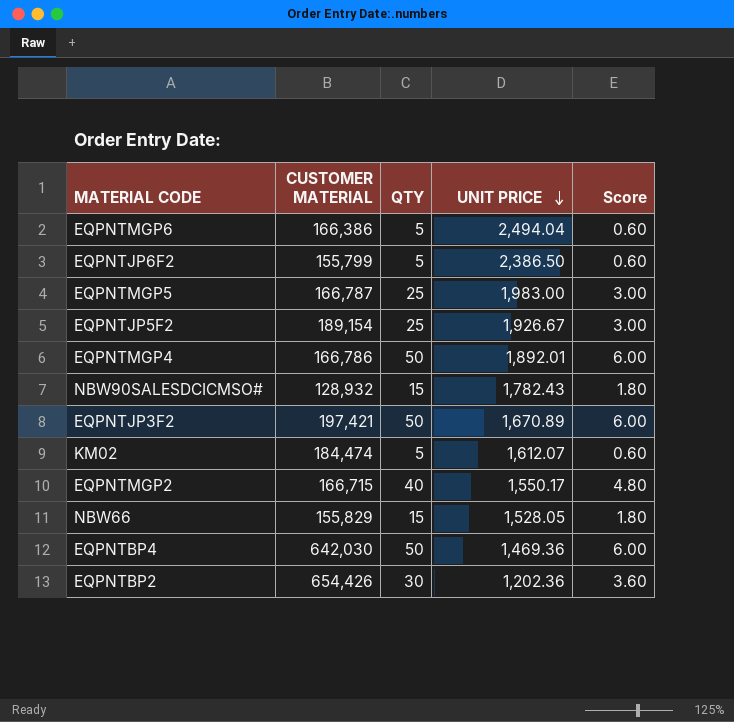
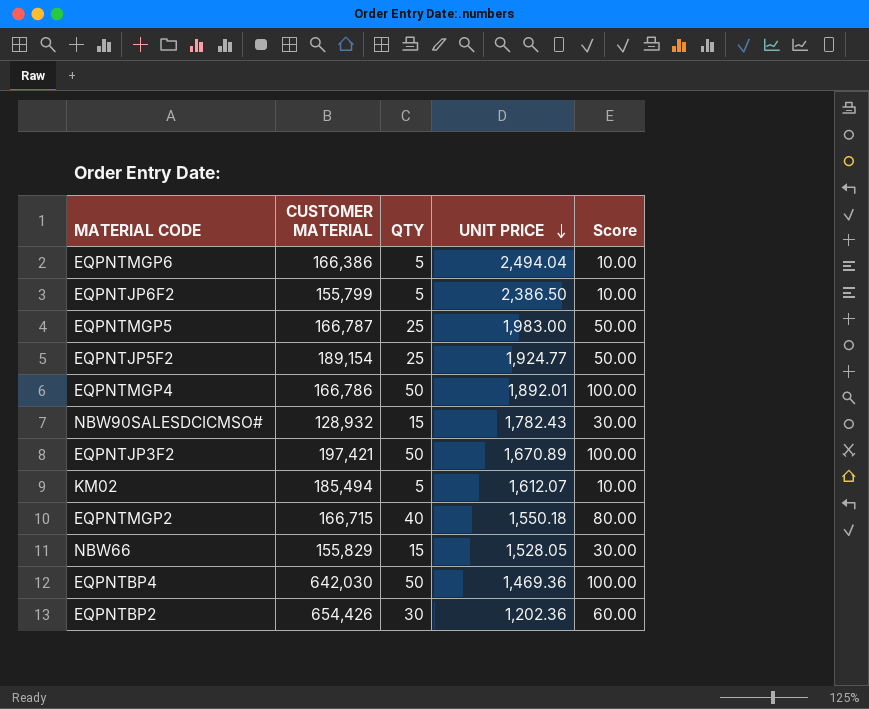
column Score | formula: [QTY] * 0.12 -> [QTY] * 2
EQPNTJP5F2 | UNIT PRICE: 1,926.67 -> 1,924.77
KM02 | CUSTOMER MATERIAL: 184,474 -> 185,494
EQPNTMGP2 | UNIT PRICE: 1,550.17 -> 1,550.18

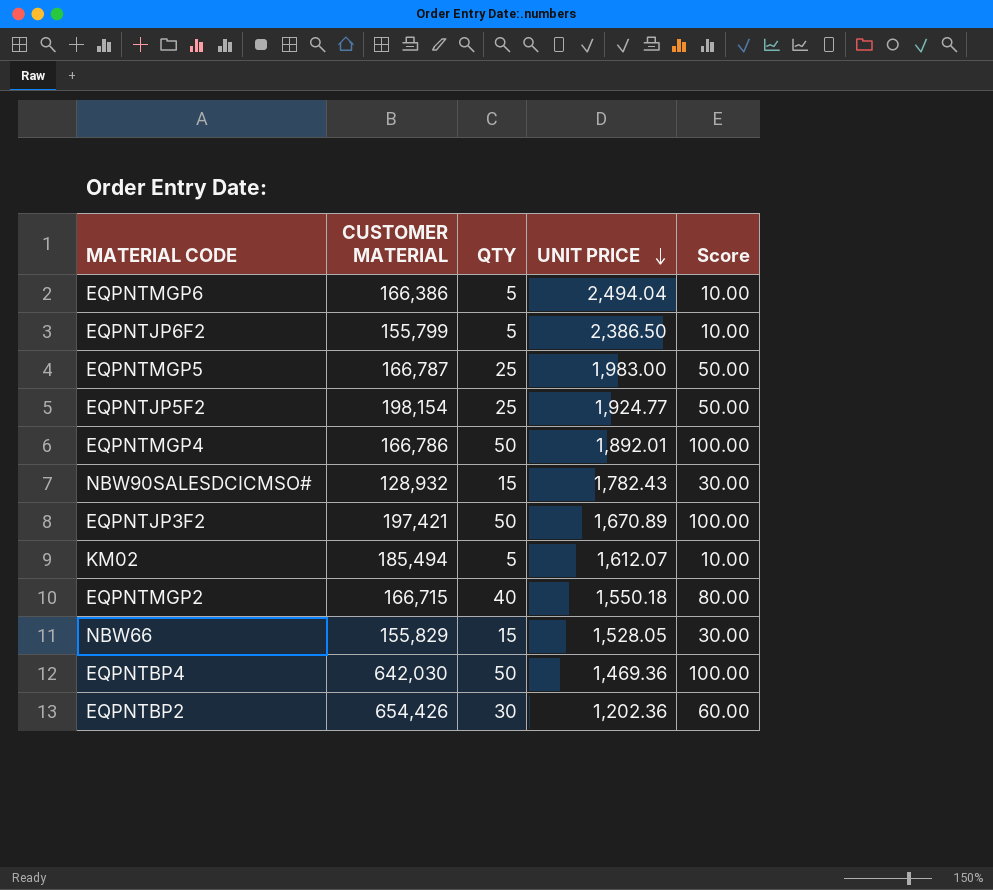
EQPNTJP5F2 | CUSTOMER MATERIAL: 189,154 -> 198,154

